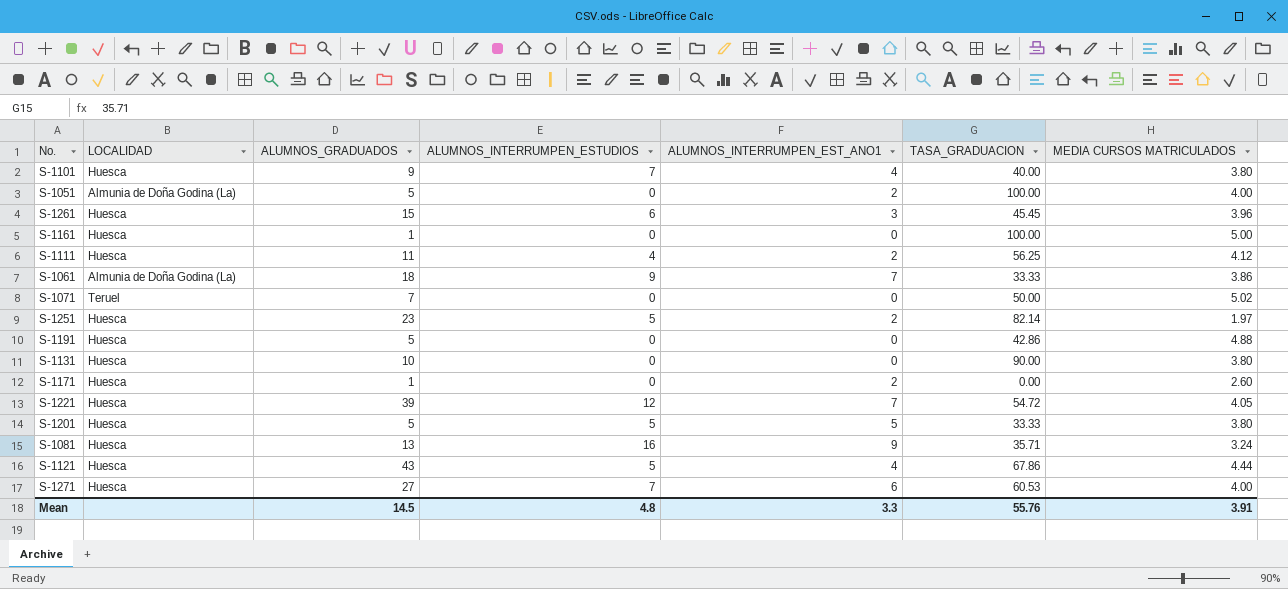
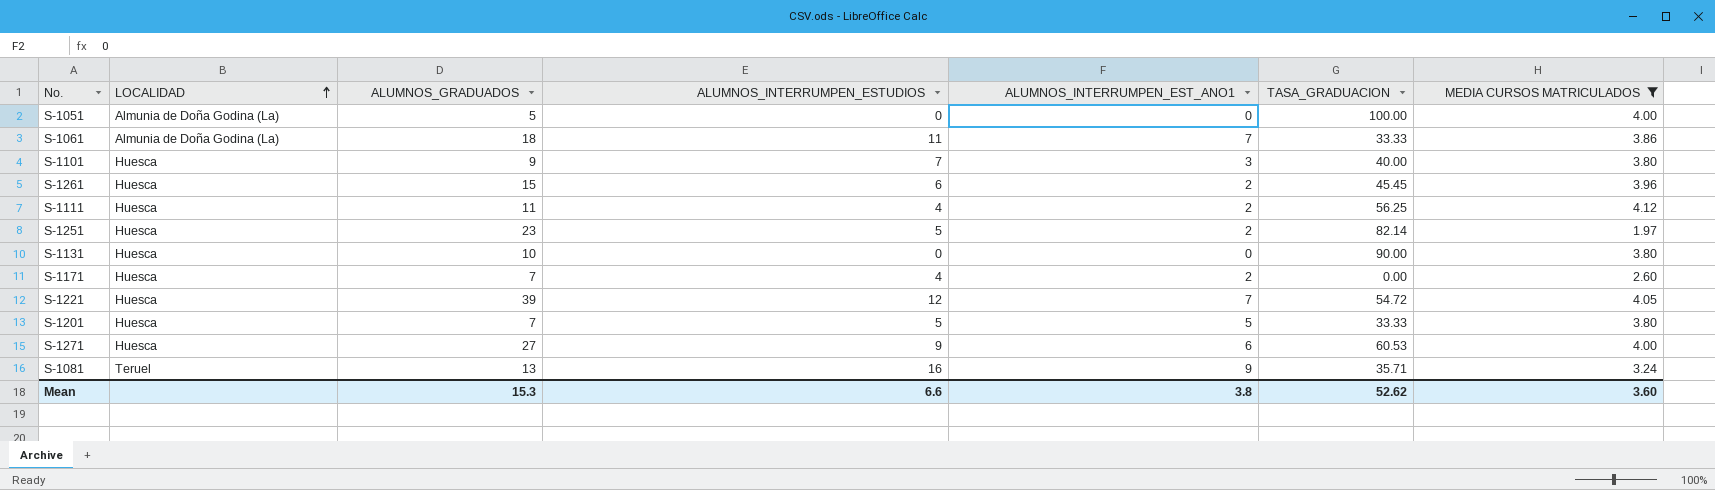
filter: none -> MEDIA CURSOS MATRICULADOS <= 4.12
row order: none -> LOCALIDAD ascending
S-1051 | ALUMNOS_INTERRUMPEN_EST_ANO1: 2 -> 0
S-1061 | ALUMNOS_INTERRUMPEN_ESTUDIOS: 9 -> 11
S-1101 | ALUMNOS_INTERRUMPEN_EST_ANO1: 4 -> 3
S-1261 | ALUMNOS_INTERRUMPEN_EST_ANO1: 3 -> 2
S-1171 | ALUMNOS_GRADUADOS: 1 -> 7
S-1171 | ALUMNOS_INTERRUMPEN_ESTUDIOS: 0 -> 4
S-1201 | ALUMNOS_GRADUADOS: 5 -> 7
S-1271 | ALUMNOS_INTERRUMPEN_ESTUDIOS: 7 -> 9
S-1081 | LOCALIDAD: Huesca -> Teruel
Mean | ALUMNOS_GRADUADOS: 14.5 -> 15.3
Mean | ALUMNOS_INTERRUMPEN_ESTUDIOS: 4.8 -> 6.6
Mean | ALUMNOS_INTERRUMPEN_EST_ANO1: 3.3 -> 3.8
Mean | TASA_GRADUACION: 55.76 -> 52.62
Mean | MEDIA CURSOS MATRICULADOS: 3.91 -> 3.60

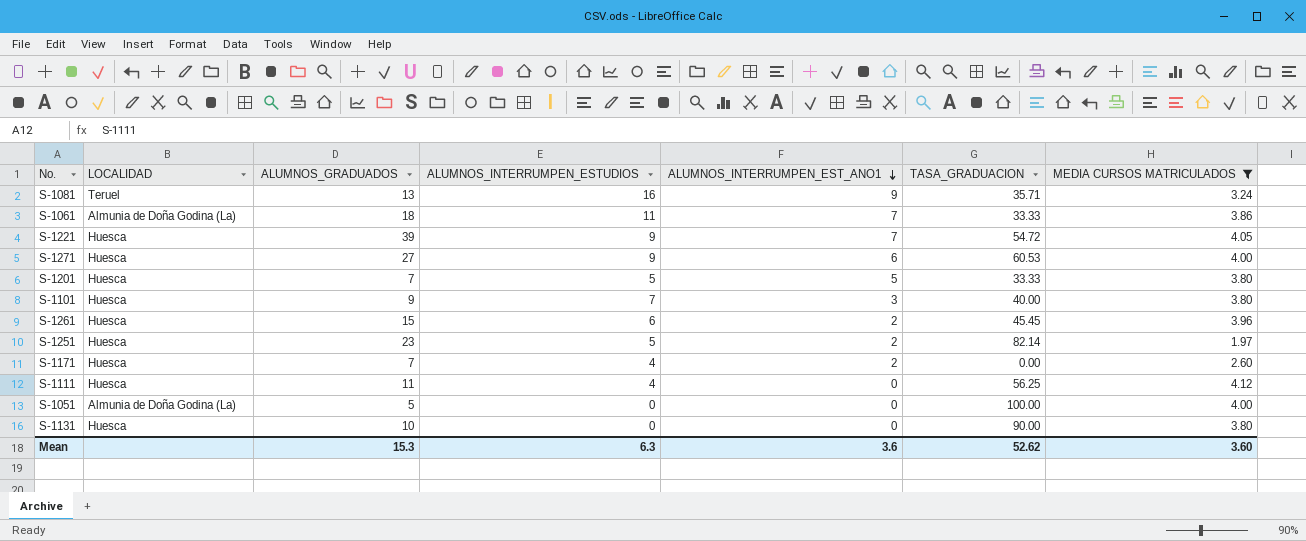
row order: LOCALIDAD ascending -> ALUMNOS_INTERRUMPEN_EST_ANO1 descending
S-1221 | ALUMNOS_INTERRUMPEN_ESTUDIOS: 12 -> 9
S-1111 | ALUMNOS_INTERRUMPEN_EST_ANO1: 2 -> 0
Mean | ALUMNOS_INTERRUMPEN_ESTUDIOS: 6.6 -> 6.3
Mean | ALUMNOS_INTERRUMPEN_EST_ANO1: 3.8 -> 3.6

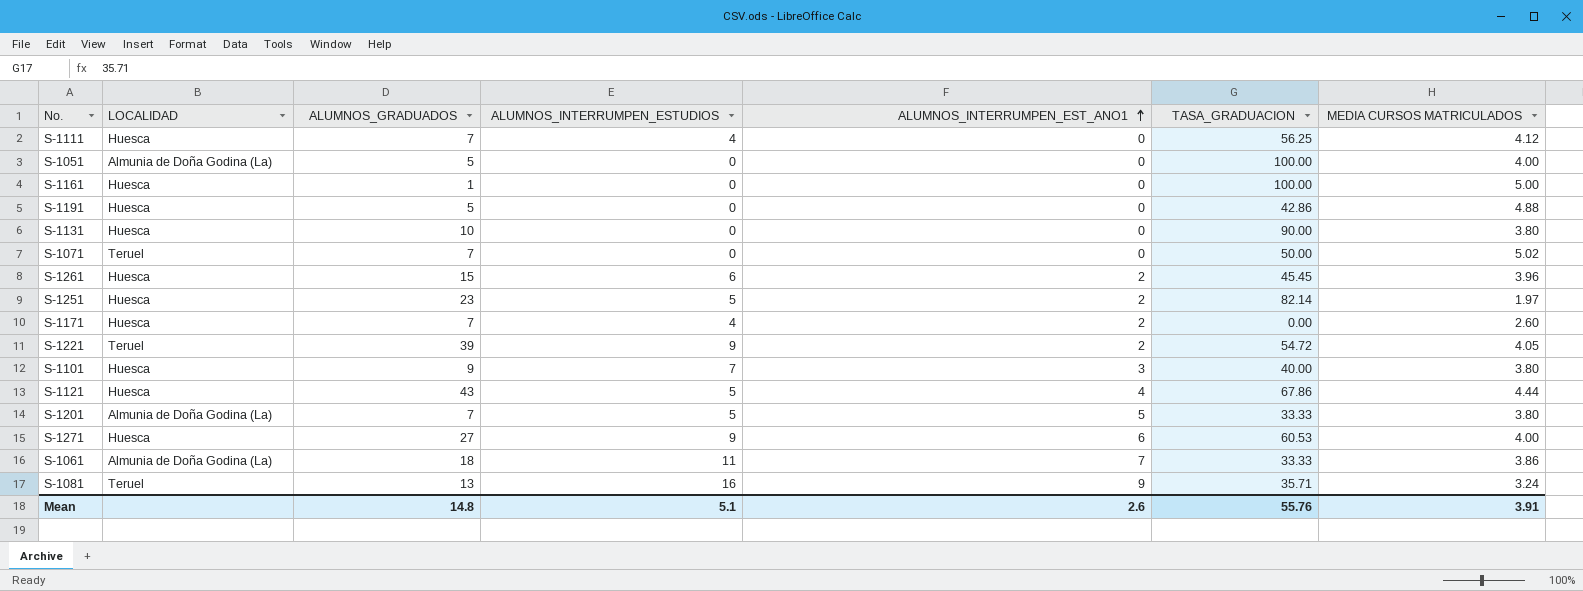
filter: MEDIA CURSOS MATRICULADOS <= 4.12 -> none
row order: ALUMNOS_INTERRUMPEN_EST_ANO1 descending -> ALUMNOS_INTERRUMPEN_EST_ANO1 ascending
S-1111 | ALUMNOS_GRADUADOS: 11 -> 7
S-1221 | LOCALIDAD: Huesca -> Teruel
S-1221 | ALUMNOS_INTERRUMPEN_EST_ANO1: 7 -> 2
S-1201 | LOCALIDAD: Huesca -> Almunia de Doña Godina (La)
Mean | ALUMNOS_GRADUADOS: 15.3 -> 14.8
Mean | ALUMNOS_INTERRUMPEN_ESTUDIOS: 6.3 -> 5.1
Mean | ALUMNOS_INTERRUMPEN_EST_ANO1: 3.6 -> 2.6
Mean | TASA_GRADUACION: 52.62 -> 55.76
Mean | MEDIA CURSOS MATRICULADOS: 3.60 -> 3.91

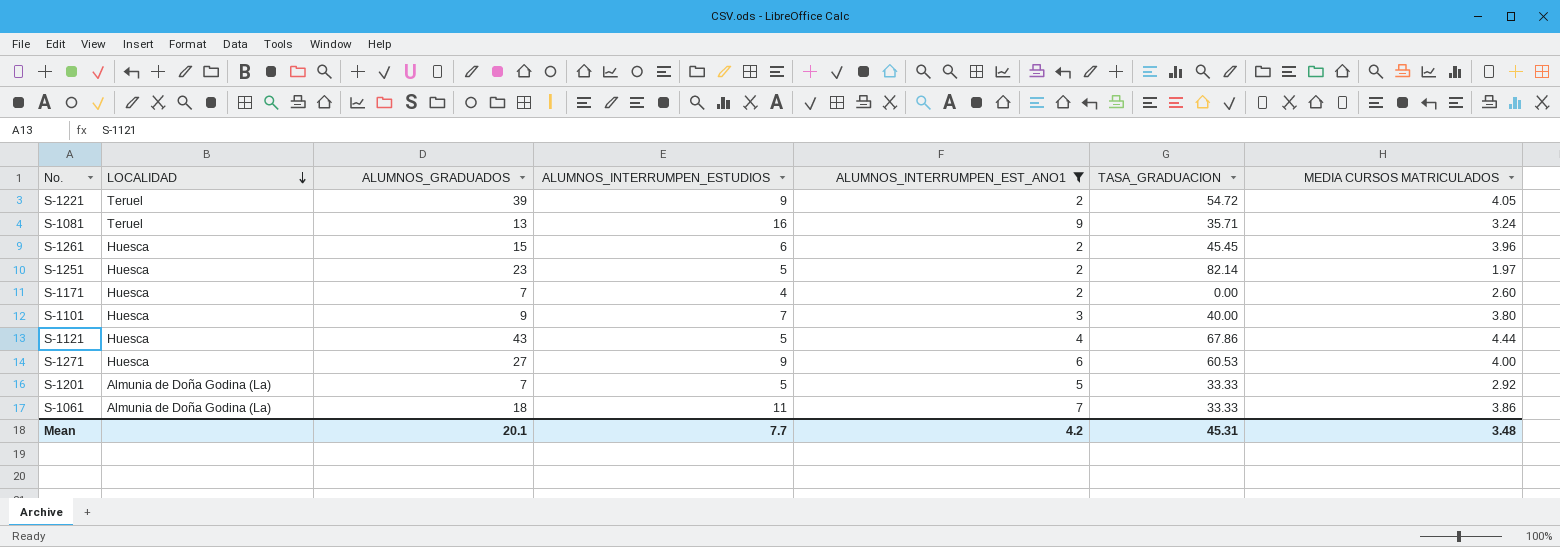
filter: none -> ALUMNOS_INTERRUMPEN_EST_ANO1 != 0
row order: ALUMNOS_INTERRUMPEN_EST_ANO1 ascending -> LOCALIDAD descending
S-1201 | MEDIA CURSOS MATRICULADOS: 3.80 -> 2.92
Mean | ALUMNOS_GRADUADOS: 14.8 -> 20.1
Mean | ALUMNOS_INTERRUMPEN_ESTUDIOS: 5.1 -> 7.7
Mean | ALUMNOS_INTERRUMPEN_EST_ANO1: 2.6 -> 4.2
Mean | TASA_GRADUACION: 55.76 -> 45.31
Mean | MEDIA CURSOS MATRICULADOS: 3.91 -> 3.48

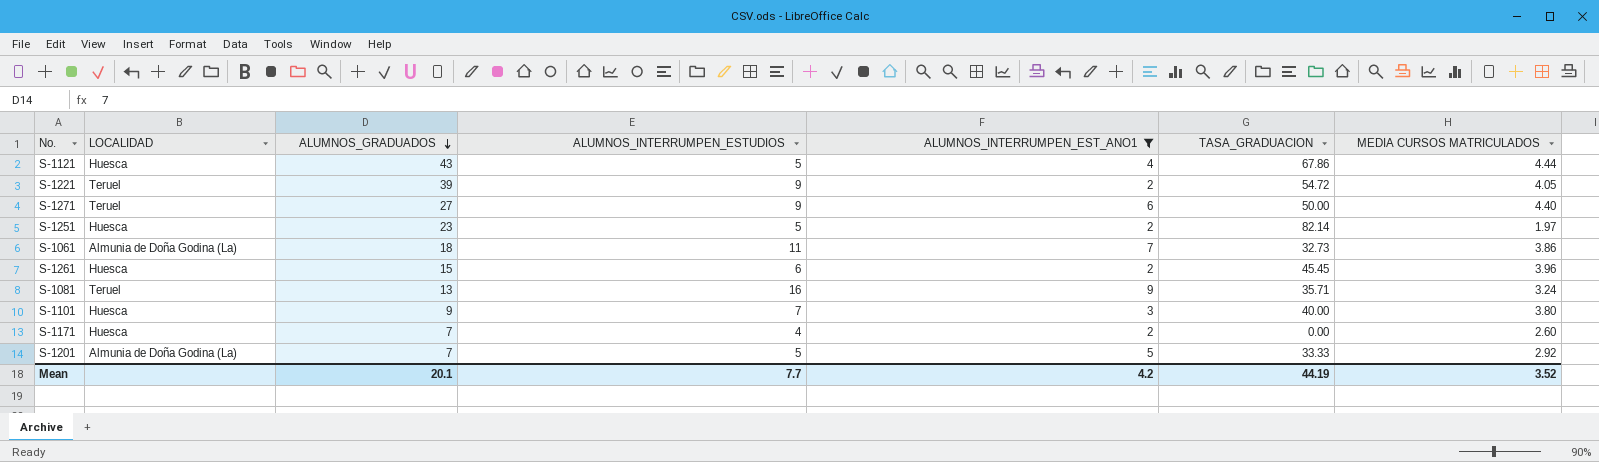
row order: LOCALIDAD descending -> ALUMNOS_GRADUADOS descending
S-1271 | LOCALIDAD: Huesca -> Teruel
S-1271 | TASA_GRADUACION: 60.53 -> 50.00
S-1271 | MEDIA CURSOS MATRICULADOS: 4.00 -> 4.40
S-1061 | TASA_GRADUACION: 33.33 -> 32.73
Mean | TASA_GRADUACION: 45.31 -> 44.19
Mean | MEDIA CURSOS MATRICULADOS: 3.48 -> 3.52

